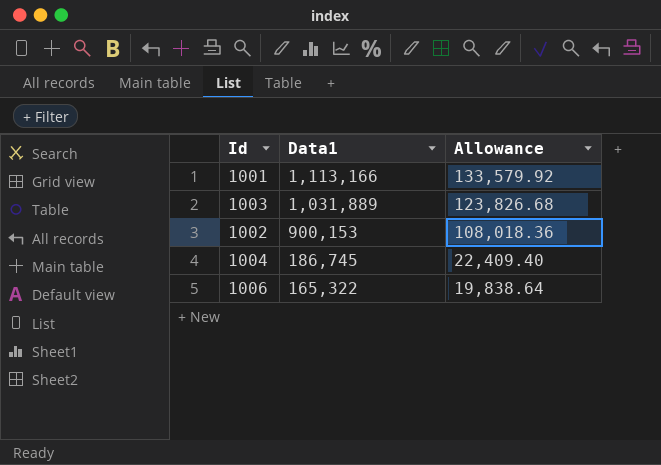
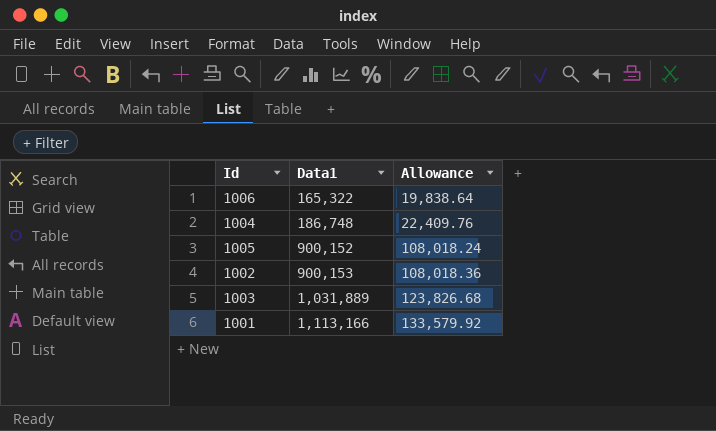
row order: Data1 descending -> Data1 ascending
1004 | Data1: 186,745 -> 186,748
1004 | Allowance: 22,409.40 -> 22,409.76
row 1005: none -> 900,152 | 108,018.24

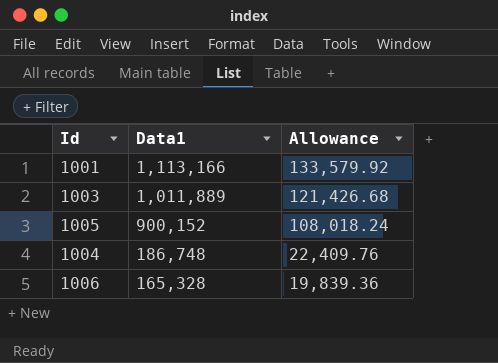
row order: Data1 ascending -> Data1 descending
row 1002: 900,153 | 108,018.36 -> none
1003 | Data1: 1,031,889 -> 1,011,889
1003 | Allowance: 123,826.68 -> 121,426.68
1006 | Data1: 165,322 -> 165,328
1006 | Allowance: 19,838.64 -> 19,839.36

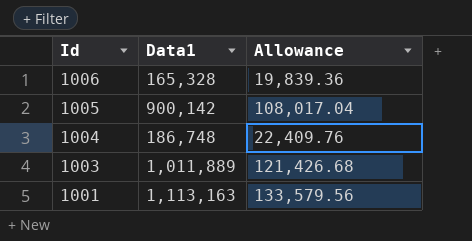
row order: Data1 descending -> Id descending
1005 | Data1: 900,152 -> 900,142
1005 | Allowance: 108,018.24 -> 108,017.04
1001 | Data1: 1,113,166 -> 1,113,163
1001 | Allowance: 133,579.92 -> 133,579.56

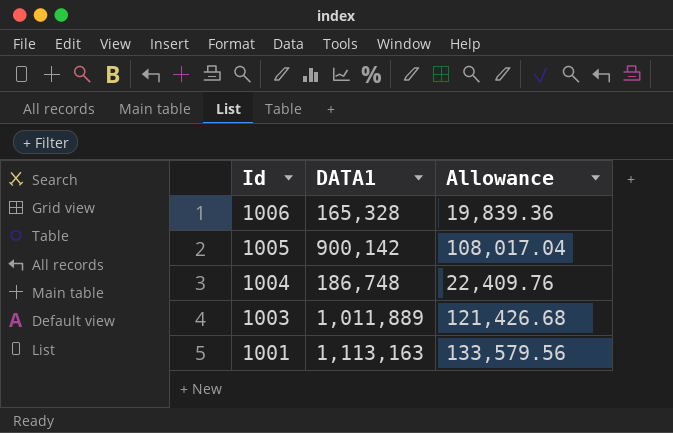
column name: Data1 -> DATA1

